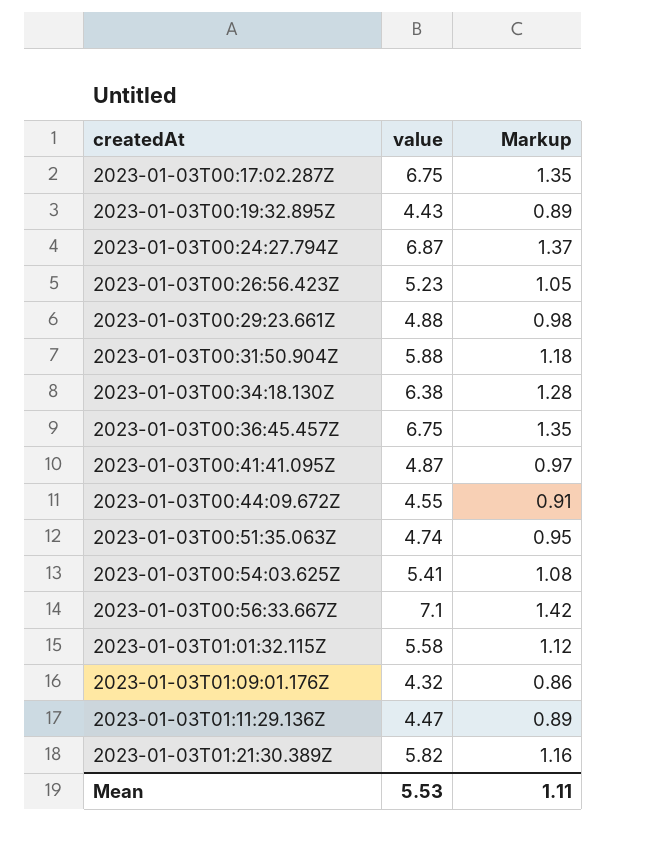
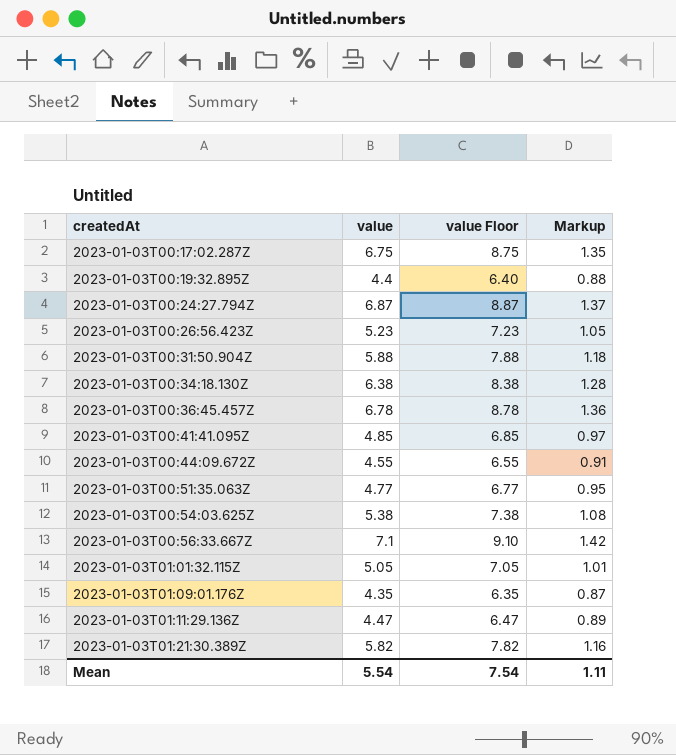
column value Floor | formula: none -> [value] + 2
row 2023-01-03T00:29:23.661Z: 4.88 | 0.98 -> none
2023-01-03T00:19:32.895Z | value: 4.43 -> 4.4
2023-01-03T00:19:32.895Z | Markup: 0.89 -> 0.88
2023-01-03T00:36:45.457Z | value: 6.75 -> 6.78
2023-01-03T00:36:45.457Z | Markup: 1.35 -> 1.36
2023-01-03T00:41:41.095Z | value: 4.87 -> 4.85
2023-01-03T00:51:35.063Z | value: 4.74 -> 4.77
2023-01-03T00:54:03.625Z | value: 5.41 -> 5.38
2023-01-03T01:01:32.115Z | value: 5.58 -> 5.05
2023-01-03T01:01:32.115Z | Markup: 1.12 -> 1.01
2023-01-03T01:09:01.176Z | value: 4.32 -> 4.35
2023-01-03T01:09:01.176Z | Markup: 0.86 -> 0.87
Mean | value: 5.53 -> 5.54

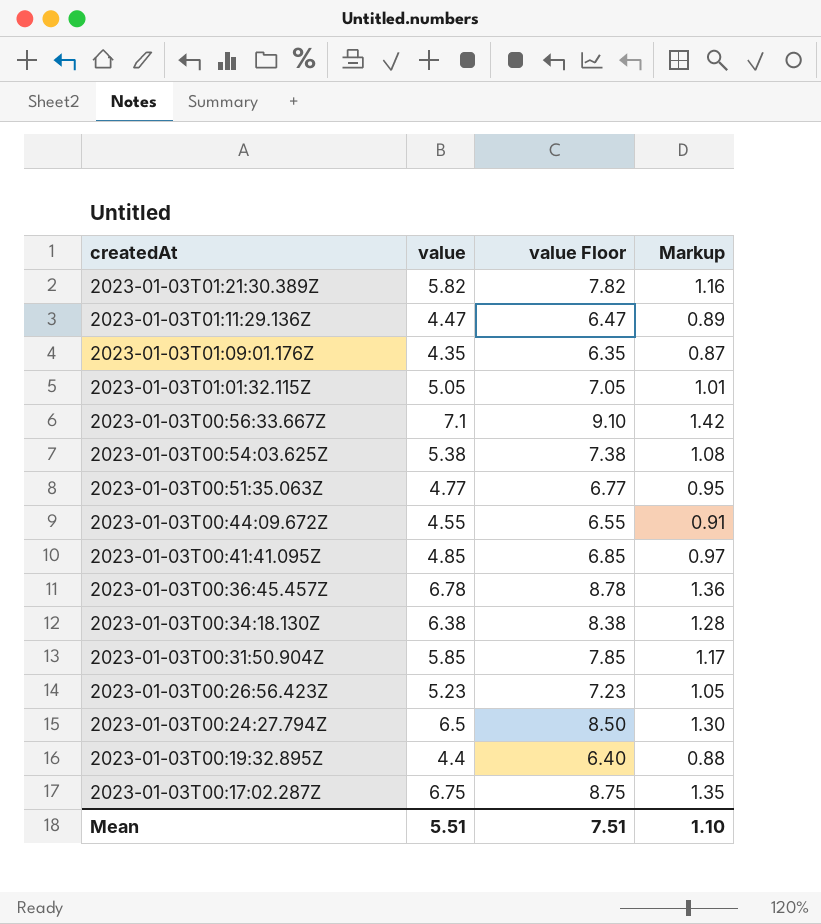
row order: createdAt ascending -> createdAt descending
2023-01-03T00:31:50.904Z | value: 5.88 -> 5.85
2023-01-03T00:31:50.904Z | value Floor: 7.88 -> 7.85
2023-01-03T00:31:50.904Z | Markup: 1.18 -> 1.17
2023-01-03T00:24:27.794Z | value: 6.87 -> 6.5
2023-01-03T00:24:27.794Z | value Floor: 8.87 -> 8.50
2023-01-03T00:24:27.794Z | Markup: 1.37 -> 1.30
Mean | value: 5.54 -> 5.51
Mean | value Floor: 7.54 -> 7.51
Mean | Markup: 1.11 -> 1.10

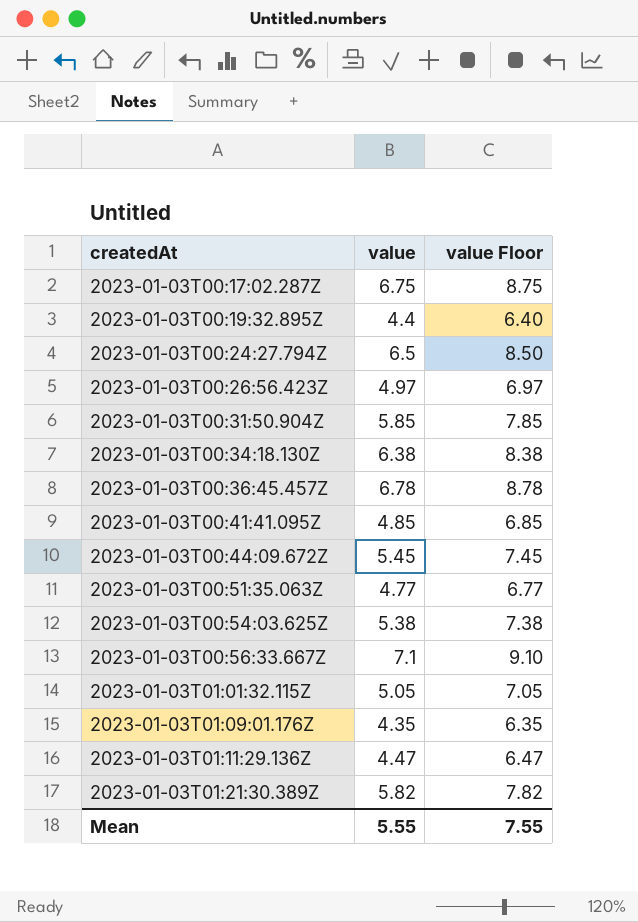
row order: createdAt descending -> createdAt ascending
column Markup | formula: [value] * 0.2 -> none
2023-01-03T00:26:56.423Z | value: 5.23 -> 4.97
2023-01-03T00:26:56.423Z | value Floor: 7.23 -> 6.97
2023-01-03T00:44:09.672Z | value: 4.55 -> 5.45
2023-01-03T00:44:09.672Z | value Floor: 6.55 -> 7.45
Mean | value: 5.51 -> 5.55
Mean | value Floor: 7.51 -> 7.55

